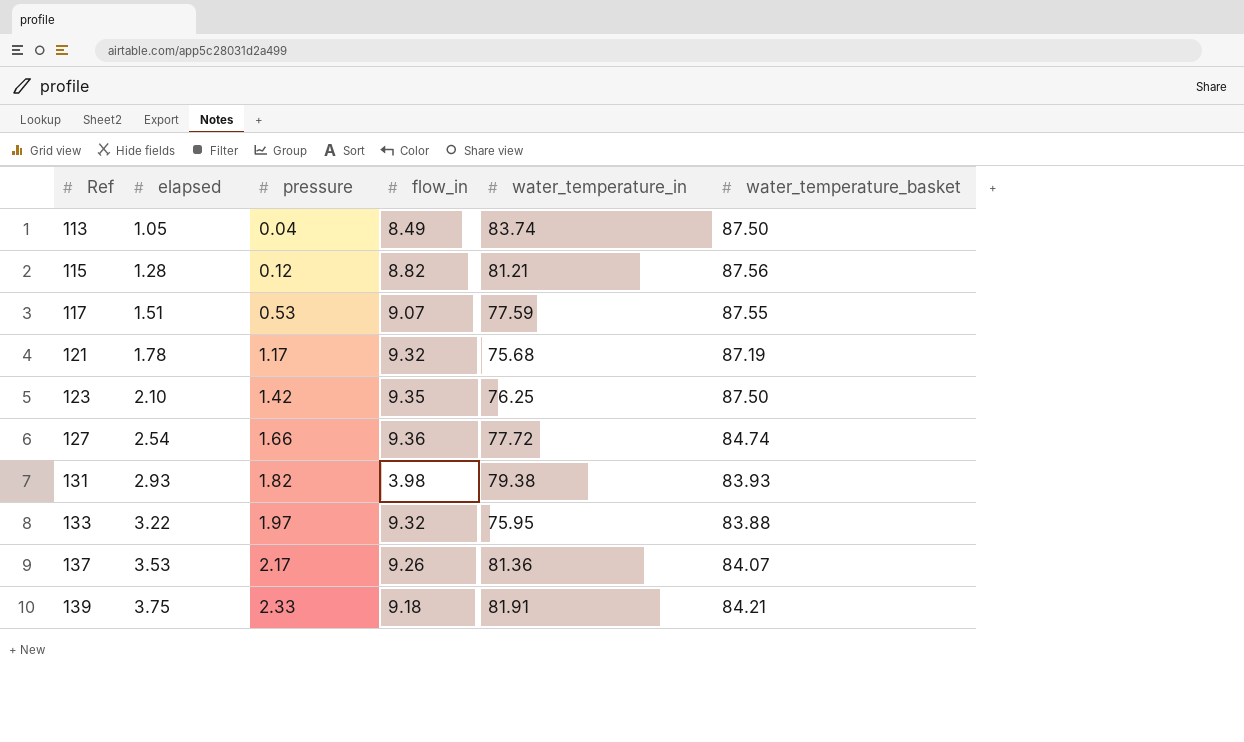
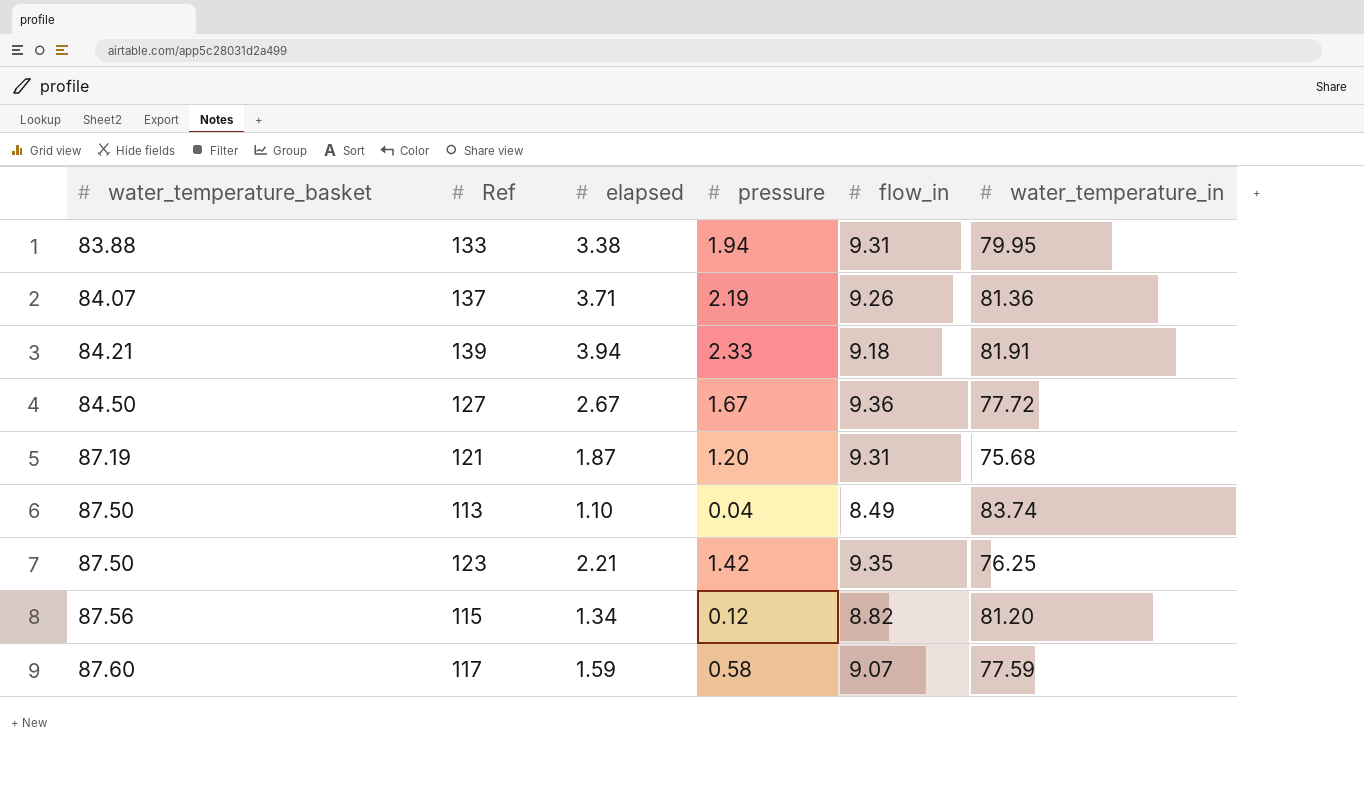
row order: Ref ascending -> water_temperature_basket ascending
column water_temperature_basket | position: 6 -> 1
row 131: 2.93 | 1.82 | 3.98 | 79.38 | 83.93 -> none
133 | elapsed: 3.22 -> 3.38
133 | pressure: 1.97 -> 1.94
133 | flow_in: 9.32 -> 9.31
133 | water_temperature_in: 75.95 -> 79.95
137 | elapsed: 3.53 -> 3.71
137 | pressure: 2.17 -> 2.19
139 | elapsed: 3.75 -> 3.94
127 | water_temperature_basket: 84.74 -> 84.50
127 | elapsed: 2.54 -> 2.67
127 | pressure: 1.66 -> 1.67
121 | elapsed: 1.78 -> 1.87
121 | pressure: 1.17 -> 1.20
121 | flow_in: 9.32 -> 9.31
113 | elapsed: 1.05 -> 1.10
123 | elapsed: 2.10 -> 2.21
115 | elapsed: 1.28 -> 1.34
115 | water_temperature_in: 81.21 -> 81.20
117 | water_temperature_basket: 87.55 -> 87.60
117 | elapsed: 1.51 -> 1.59
117 | pressure: 0.53 -> 0.58

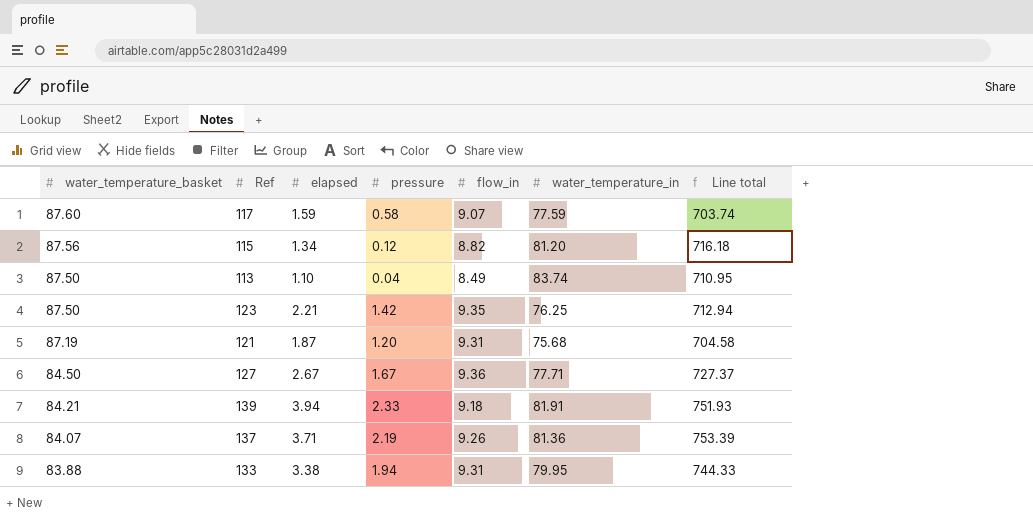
row order: water_temperature_basket ascending -> water_temperature_basket descending
column Line total | formula: none -> [flow_in] * [water_temperature_in]
127 | water_temperature_in: 77.72 -> 77.71

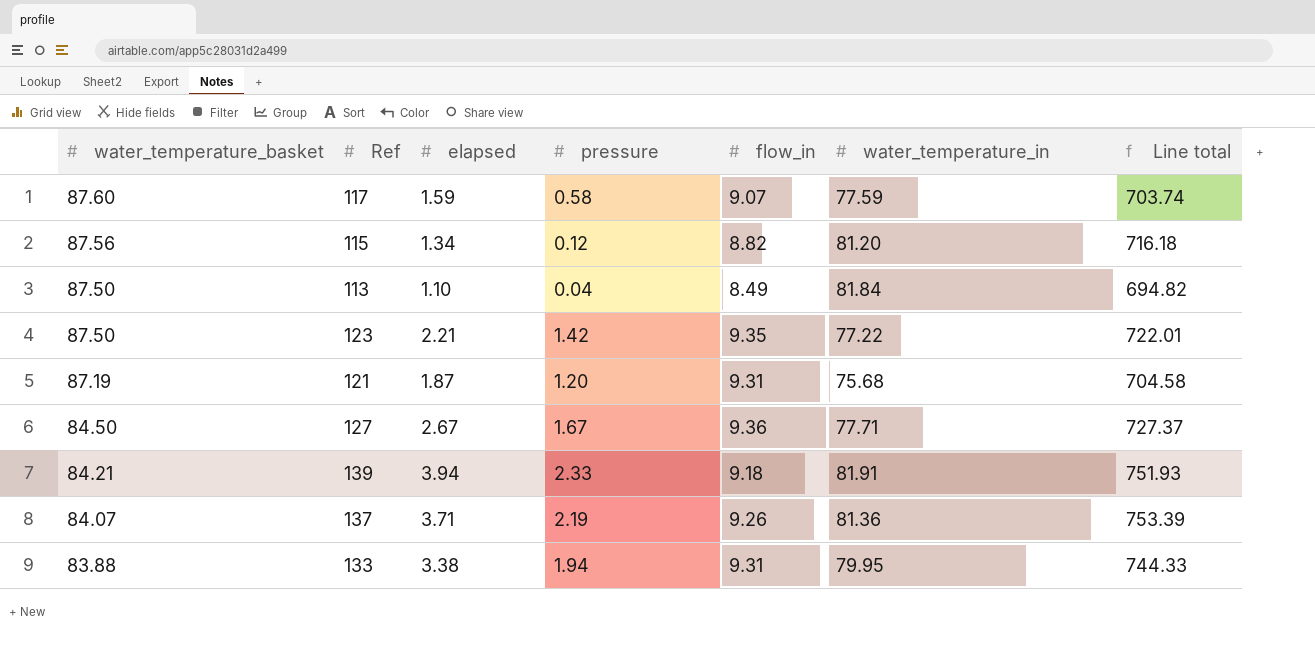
113 | water_temperature_in: 83.74 -> 81.84
113 | Line total: 710.95 -> 694.82
123 | water_temperature_in: 76.25 -> 77.22
123 | Line total: 712.94 -> 722.01

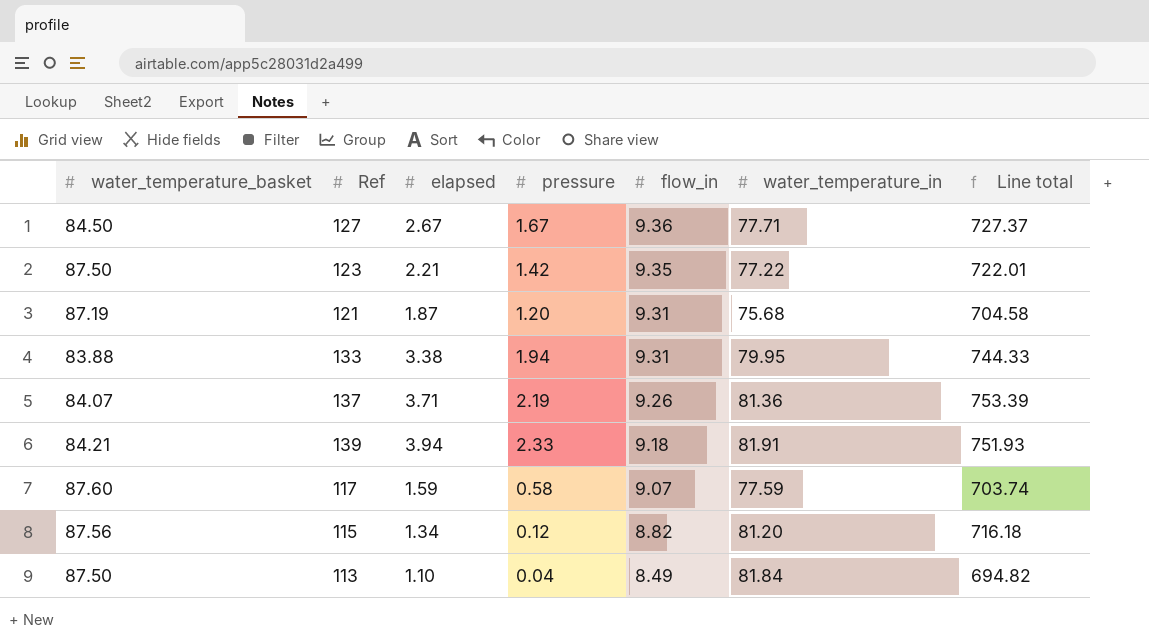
row order: water_temperature_basket descending -> flow_in descending

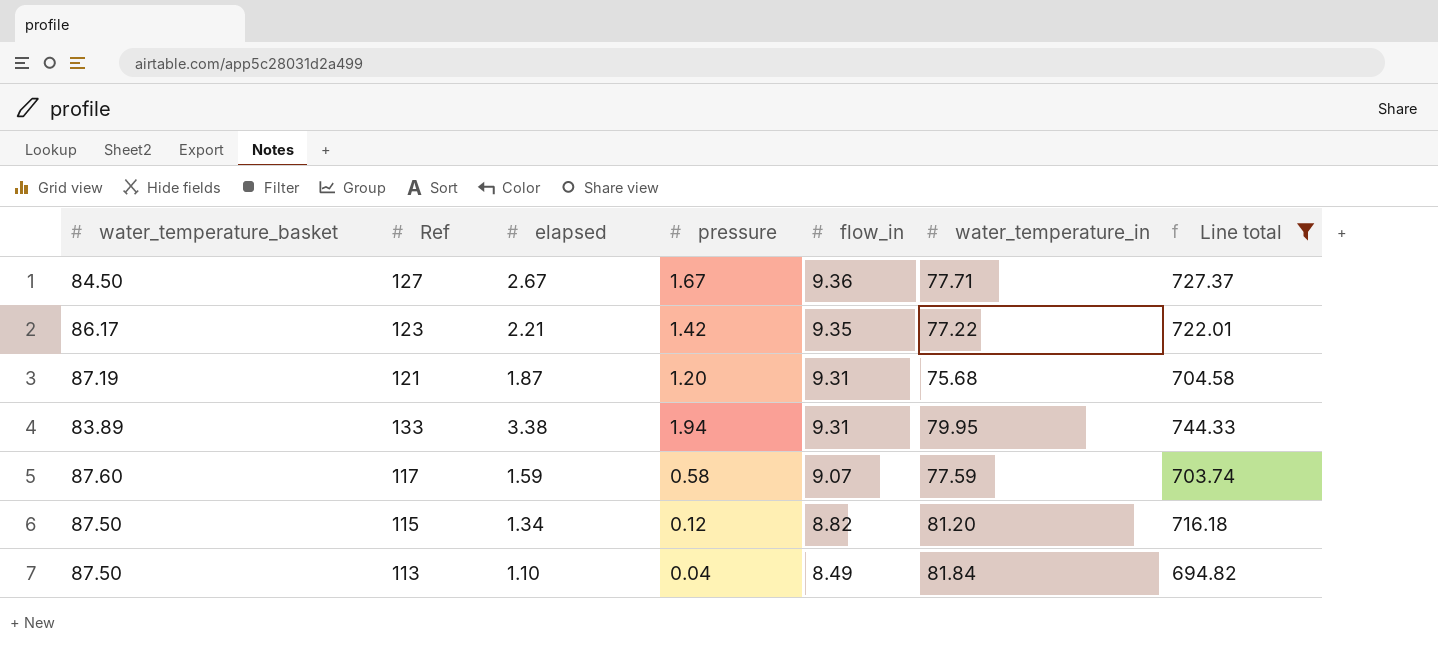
filter: none -> Line total <= 744.33
123 | water_temperature_basket: 87.50 -> 86.17
133 | water_temperature_basket: 83.88 -> 83.89
115 | water_temperature_basket: 87.56 -> 87.50

